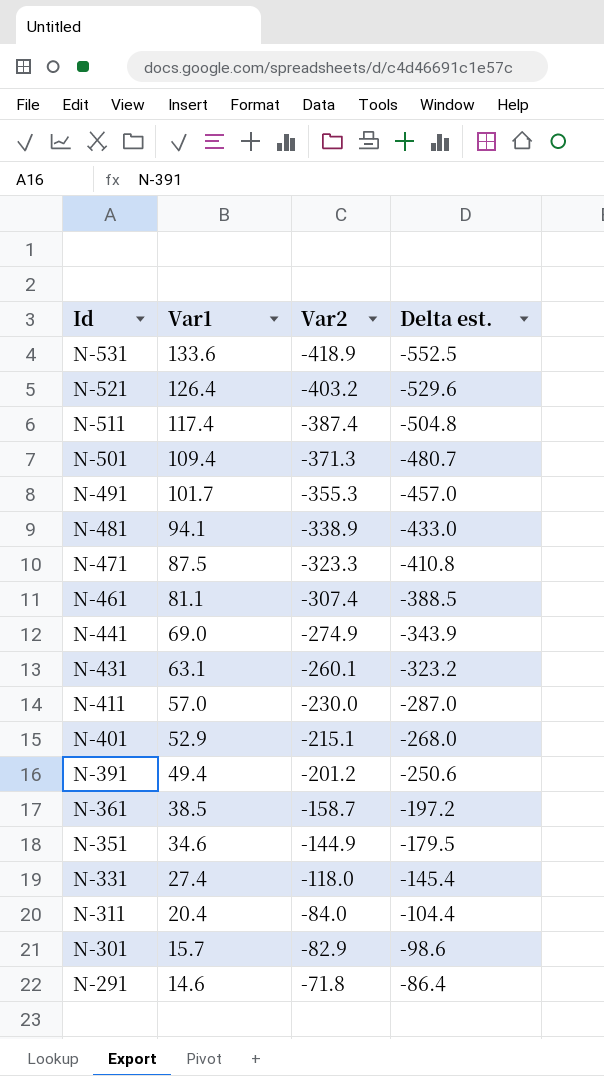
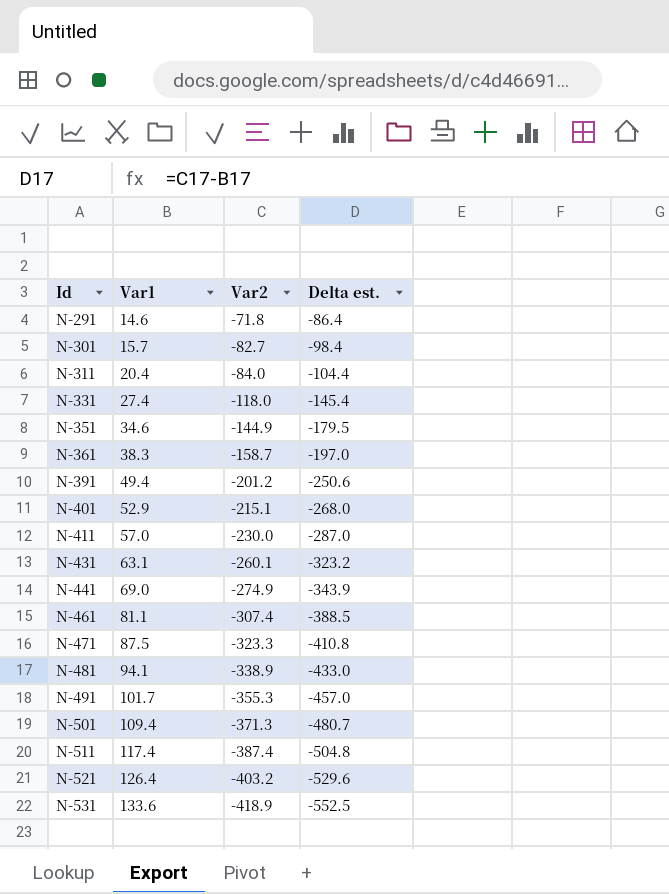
row order: Id descending -> Id ascending
N-301 | Var2: -82.9 -> -82.7
N-301 | Delta est.: -98.6 -> -98.4
N-361 | Var1: 38.5 -> 38.3
N-361 | Delta est.: -197.2 -> -197.0

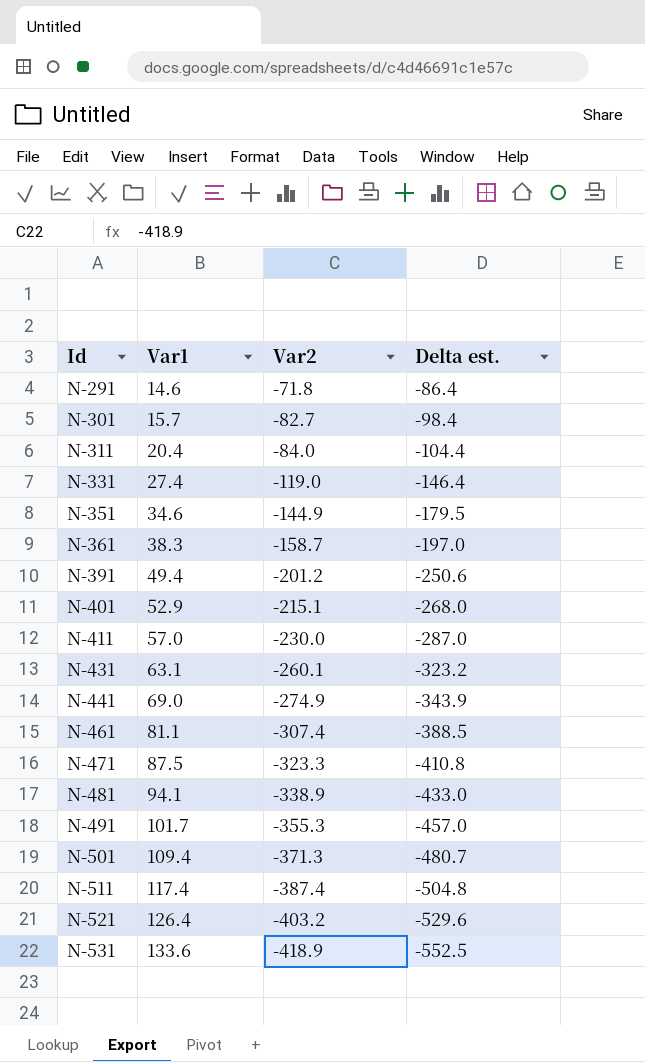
N-331 | Var2: -118.0 -> -119.0
N-331 | Delta est.: -145.4 -> -146.4

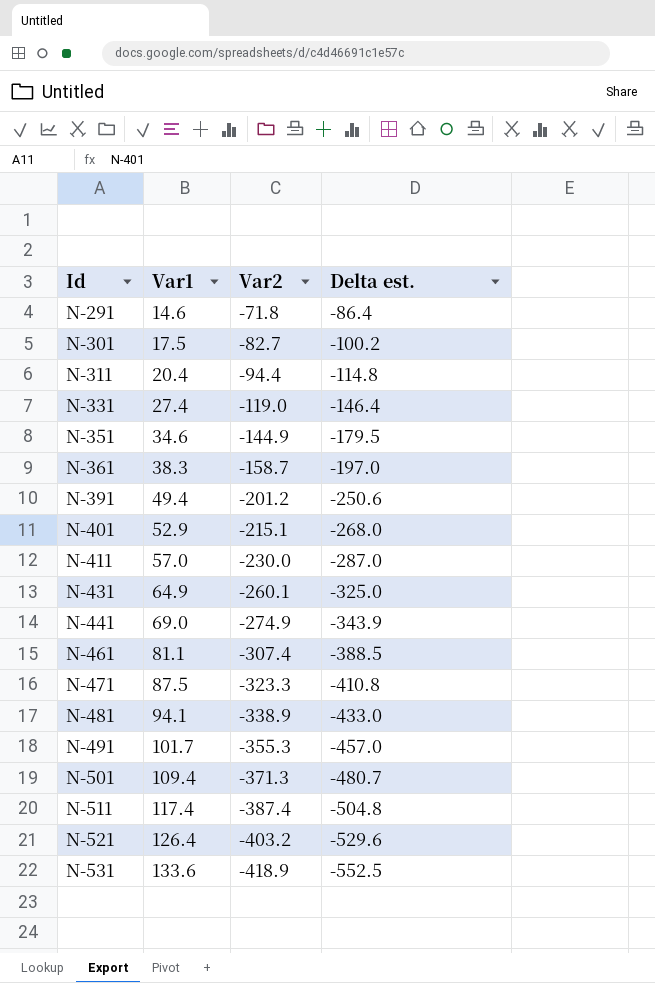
N-301 | Var1: 15.7 -> 17.5
N-301 | Delta est.: -98.4 -> -100.2
N-311 | Var2: -84.0 -> -94.4
N-311 | Delta est.: -104.4 -> -114.8
N-431 | Var1: 63.1 -> 64.9
N-431 | Delta est.: -323.2 -> -325.0

